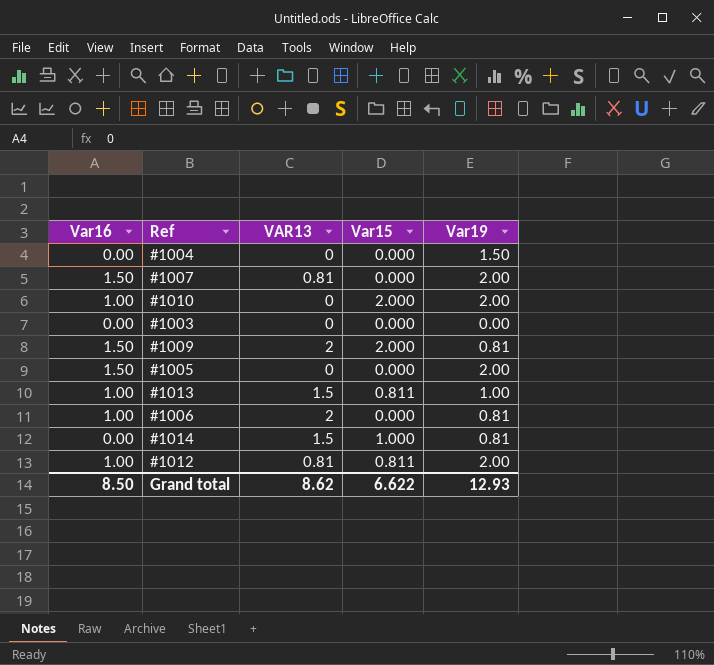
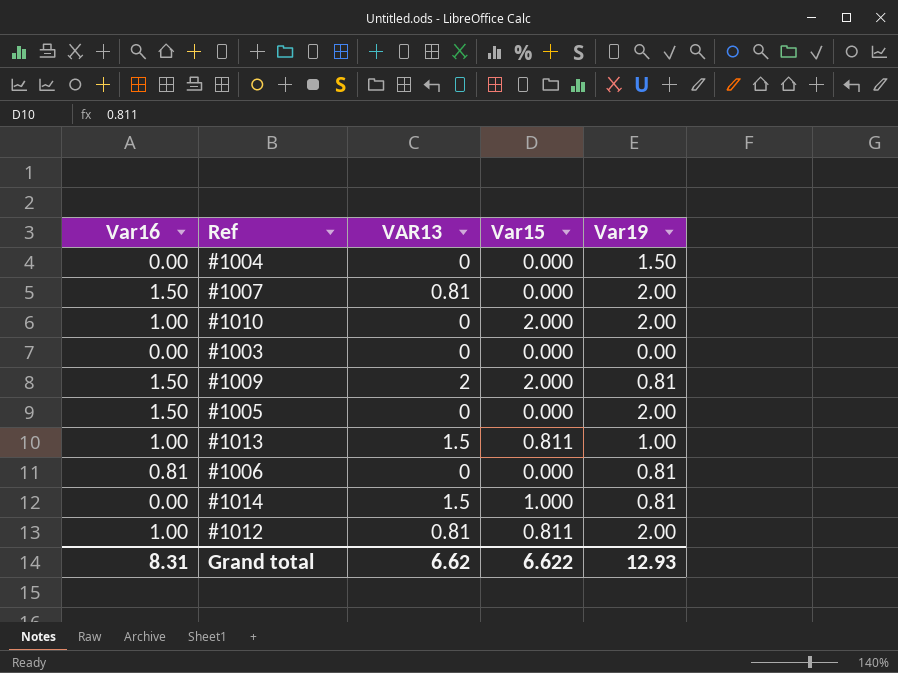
#1006 | Var16: 1.00 -> 0.81
#1006 | VAR13: 2 -> 0
Grand total | Var16: 8.50 -> 8.31
Grand total | VAR13: 8.62 -> 6.62

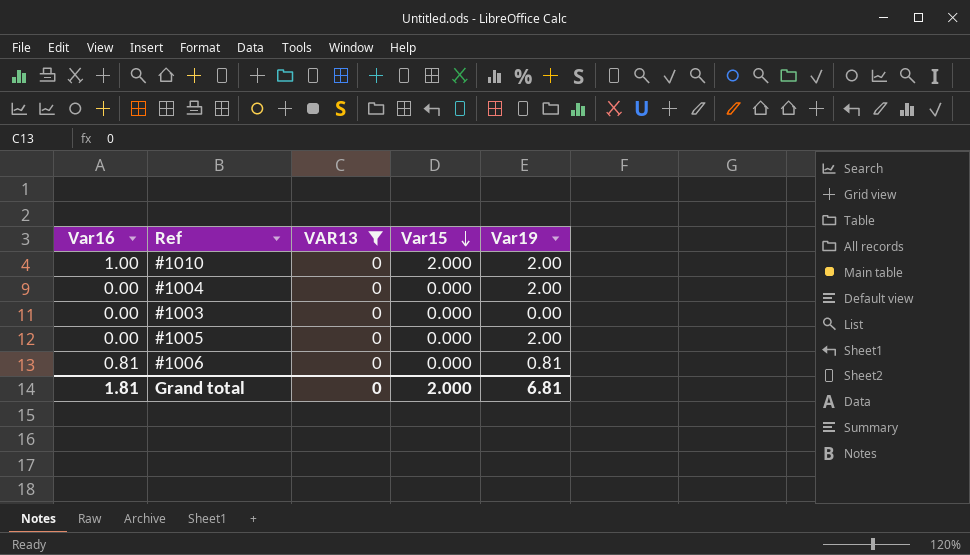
filter: none -> VAR13 = 0
row order: none -> Var15 descending
#1004 | Var19: 1.50 -> 2.00
#1005 | Var16: 1.50 -> 0.00
Grand total | Var16: 8.31 -> 1.81
Grand total | VAR13: 6.62 -> 0
Grand total | Var15: 6.622 -> 2.000
Grand total | Var19: 12.93 -> 6.81

